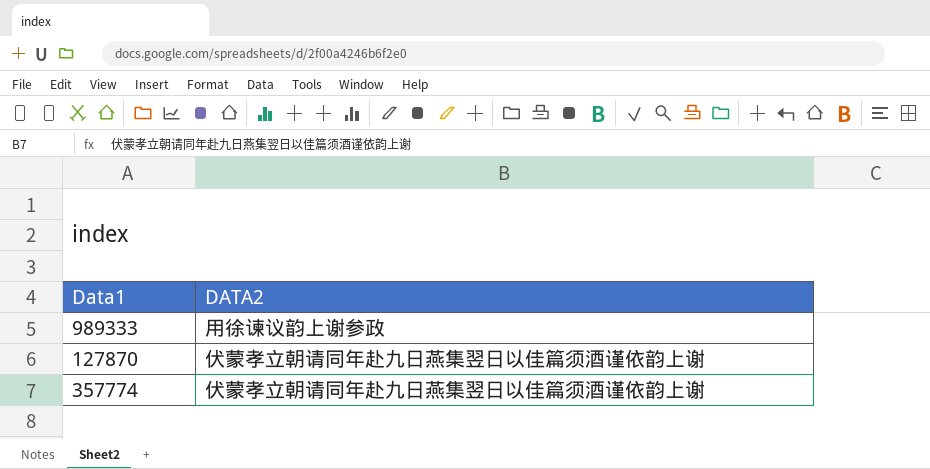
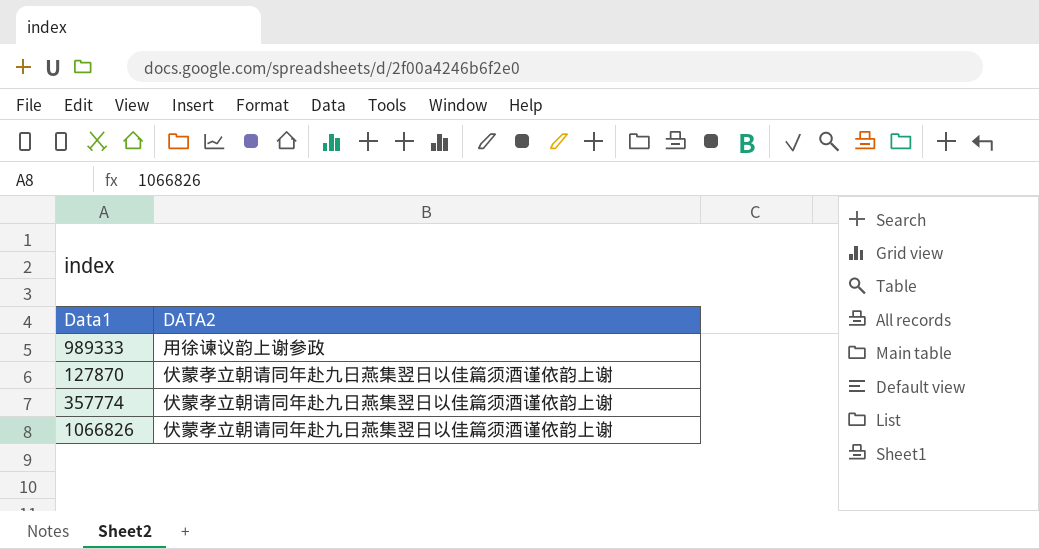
row 1066826: none -> 伏蒙孝立朝请同年赴九日燕集翌日以佳篇须酒谨依韵上谢

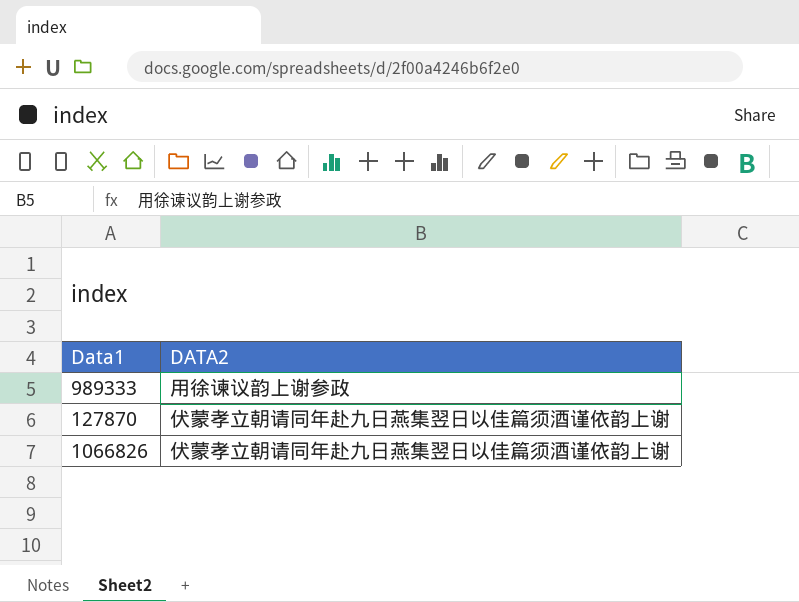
row 357774: 伏蒙孝立朝请同年赴九日燕集翌日以佳篇须酒谨依韵上谢 -> none

